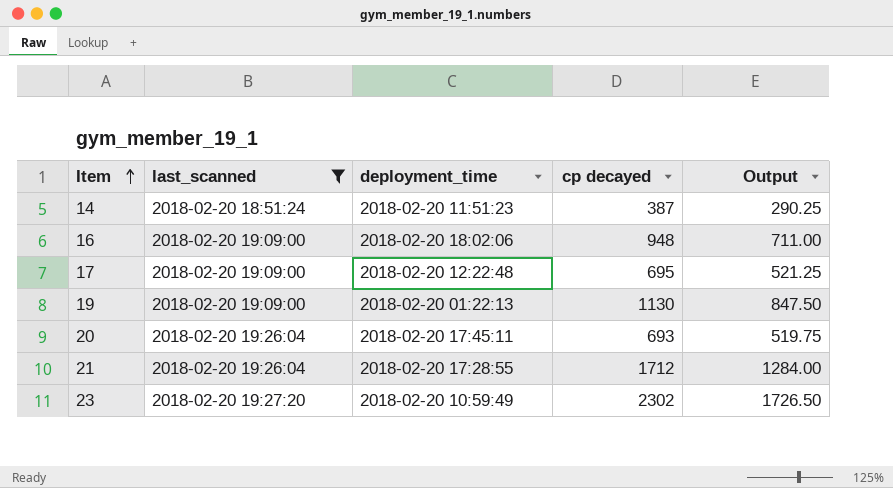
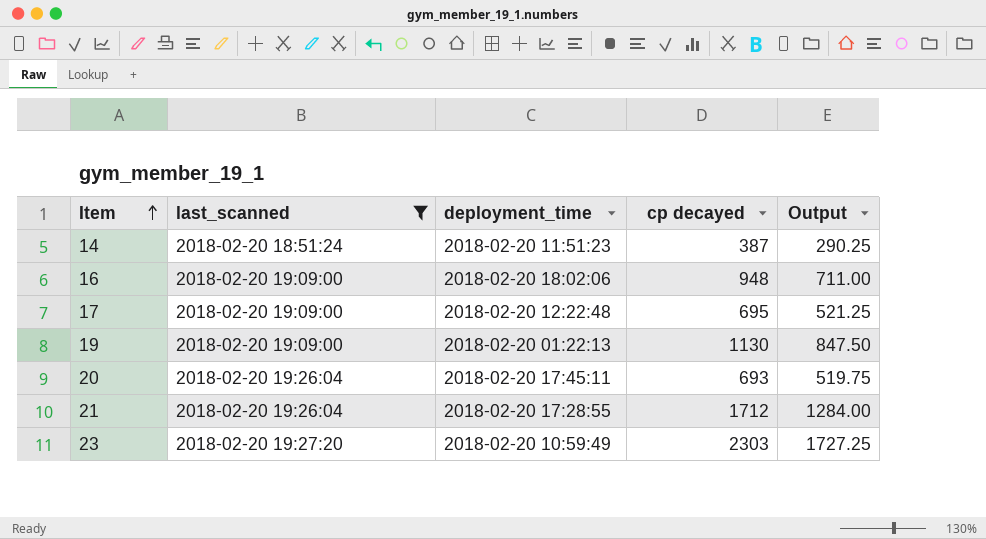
23 | cp decayed: 2302 -> 2303
23 | Output: 1726.50 -> 1727.25

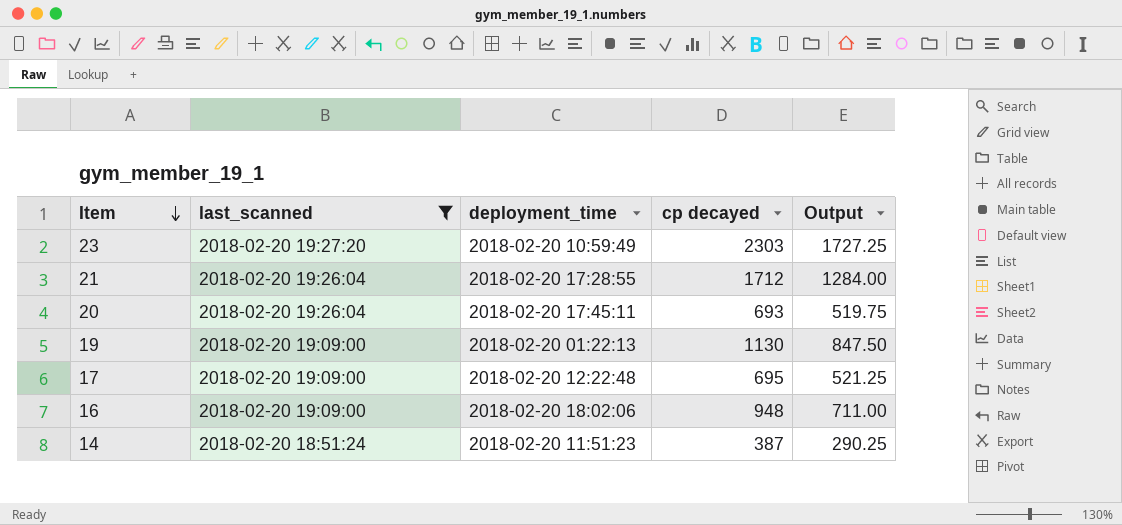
row order: Item ascending -> Item descending

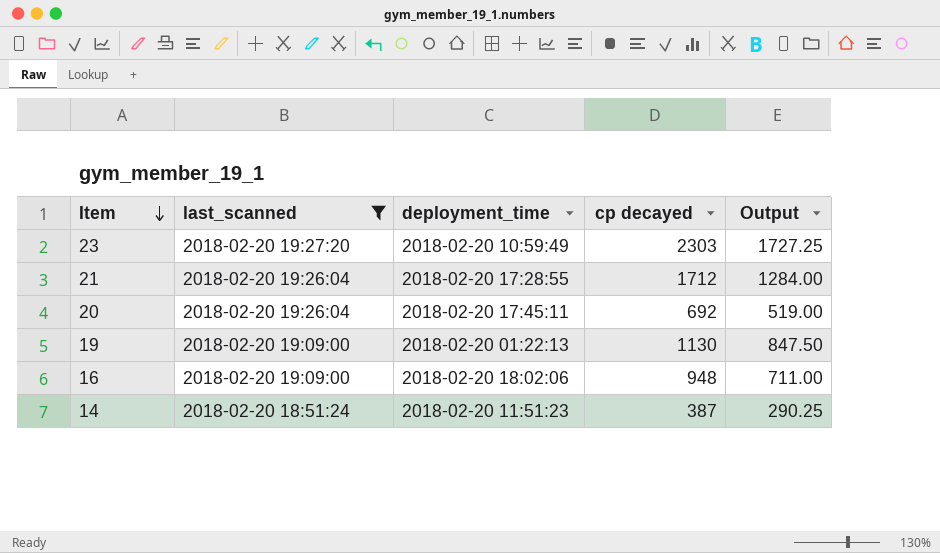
row 17: 2018-02-20 19:09:00 | 2018-02-20 12:22:48 | 695 | 521.25 -> none
20 | cp decayed: 693 -> 692
20 | Output: 519.75 -> 519.00

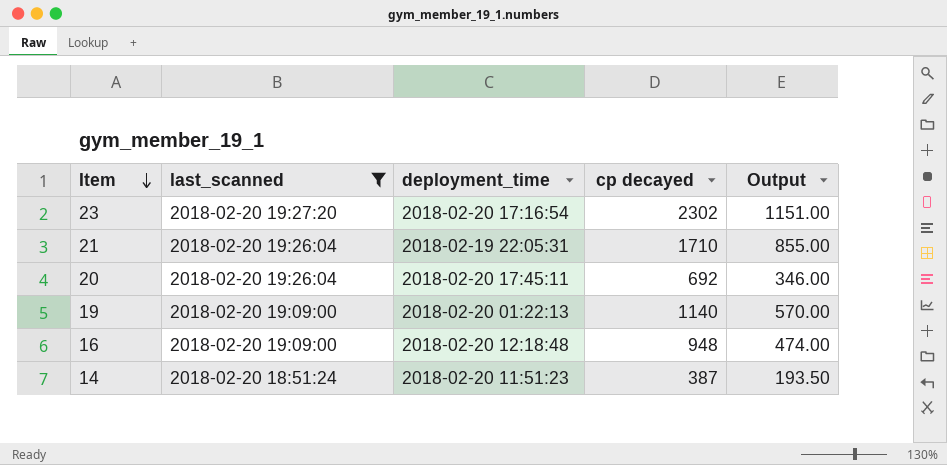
column Output | formula: [cp decayed] * 0.75 -> [cp decayed] * 0.5
23 | deployment_time: 2018-02-20 10:59:49 -> 2018-02-20 17:16:54
23 | cp decayed: 2303 -> 2302
21 | deployment_time: 2018-02-20 17:28:55 -> 2018-02-19 22:05:31
21 | cp decayed: 1712 -> 1710
19 | cp decayed: 1130 -> 1140
16 | deployment_time: 2018-02-20 18:02:06 -> 2018-02-20 12:18:48

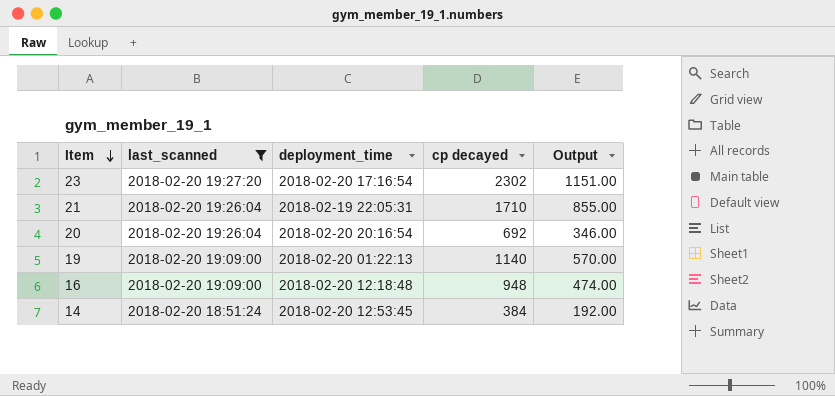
20 | deployment_time: 2018-02-20 17:45:11 -> 2018-02-20 20:16:54
14 | deployment_time: 2018-02-20 11:51:23 -> 2018-02-20 12:53:45
14 | cp decayed: 387 -> 384
14 | Output: 193.50 -> 192.00

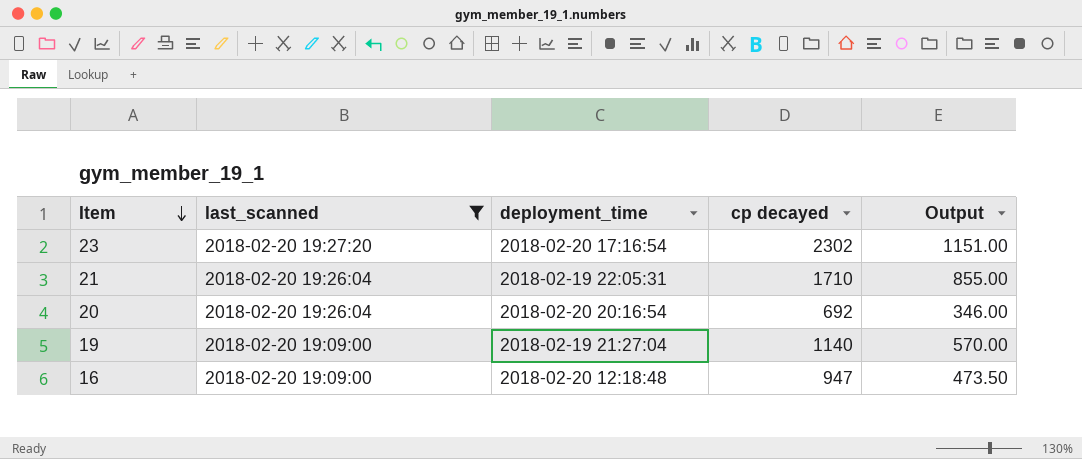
row 14: 2018-02-20 18:51:24 | 2018-02-20 12:53:45 | 384 | 192.00 -> none
19 | deployment_time: 2018-02-20 01:22:13 -> 2018-02-19 21:27:04
16 | cp decayed: 948 -> 947
16 | Output: 474.00 -> 473.50

